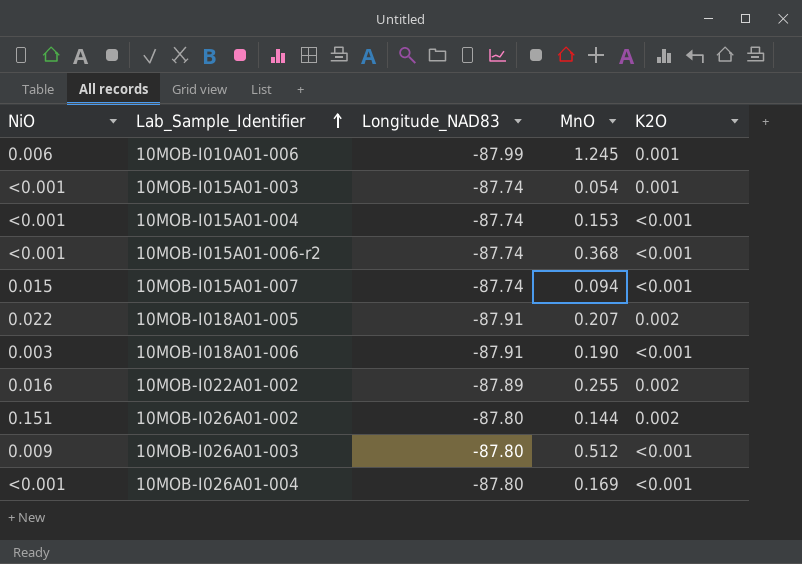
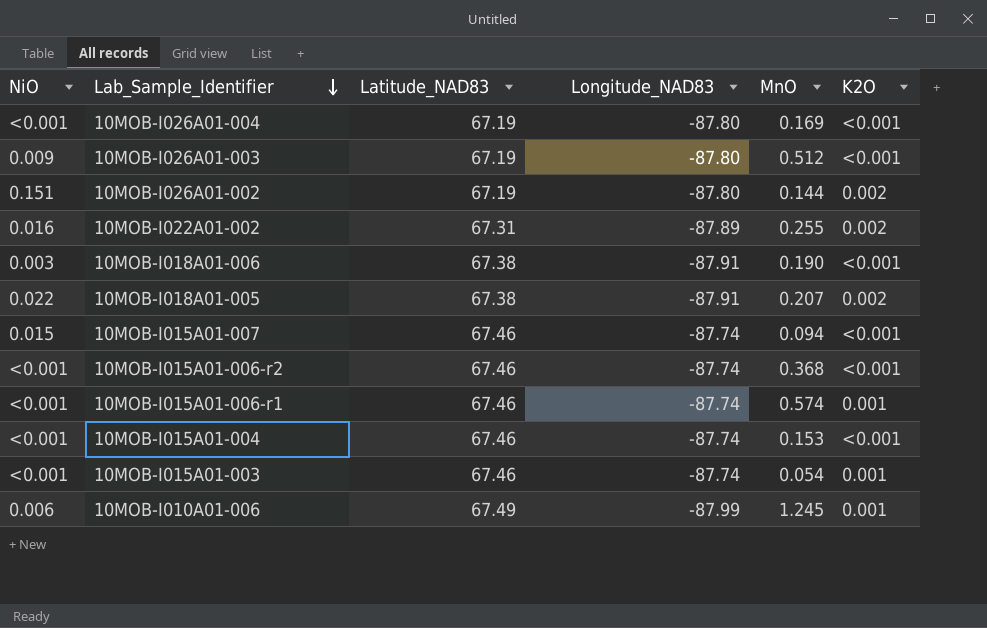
row order: Lab_Sample_Identifier ascending -> Lab_Sample_Identifier descending
column Latitude_NAD83 | position: none -> 3
row 10MOB-I015A01-006-r1: none -> <0.001 | 67.46 | -87.74 | 0.574 | 0.001

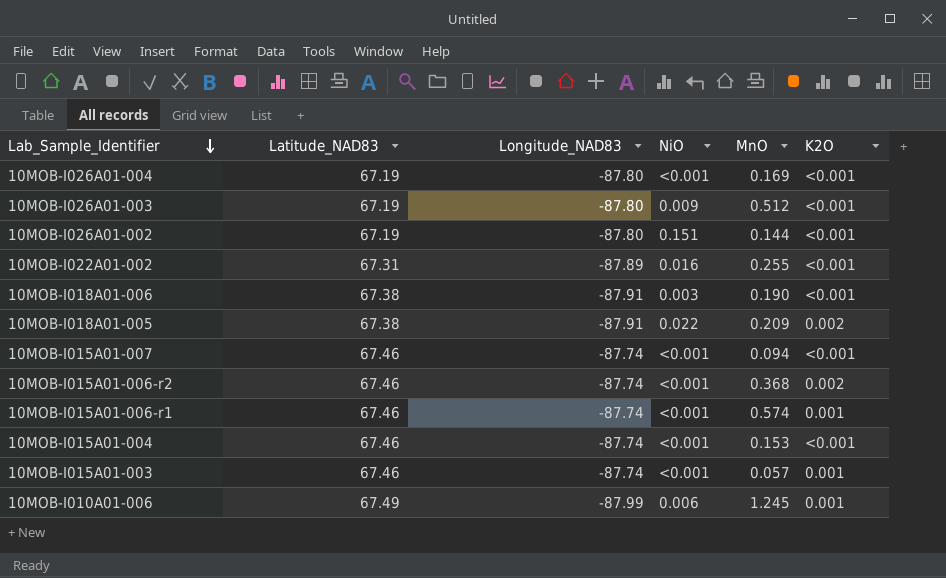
column NiO | position: 1 -> 4
10MOB-I026A01-002 | K2O: 0.002 -> <0.001
10MOB-I022A01-002 | K2O: 0.002 -> <0.001
10MOB-I018A01-005 | MnO: 0.207 -> 0.209
10MOB-I015A01-007 | NiO: 0.015 -> <0.001
10MOB-I015A01-006-r2 | K2O: <0.001 -> 0.002
10MOB-I015A01-003 | MnO: 0.054 -> 0.057

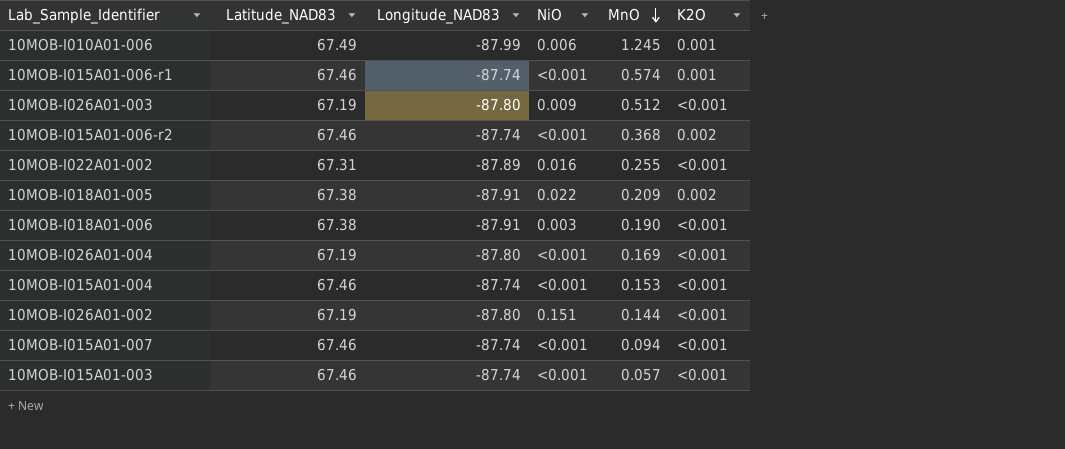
row order: Lab_Sample_Identifier descending -> MnO descending
10MOB-I015A01-003 | K2O: 0.001 -> <0.001

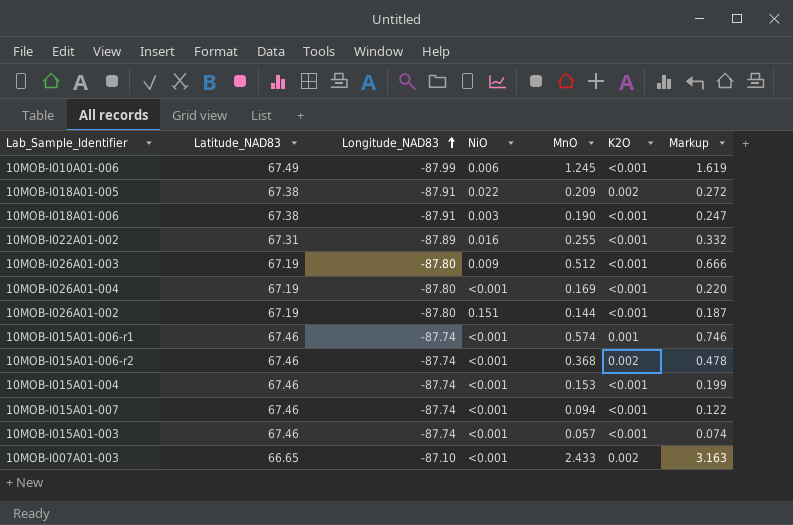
row order: MnO descending -> Longitude_NAD83 ascending
column Markup | formula: none -> [MnO] * 1.3
10MOB-I010A01-006 | K2O: 0.001 -> <0.001
row 10MOB-I007A01-003: none -> 66.65 | -87.10 | <0.001 | 2.433 | 0.002 | 3.163

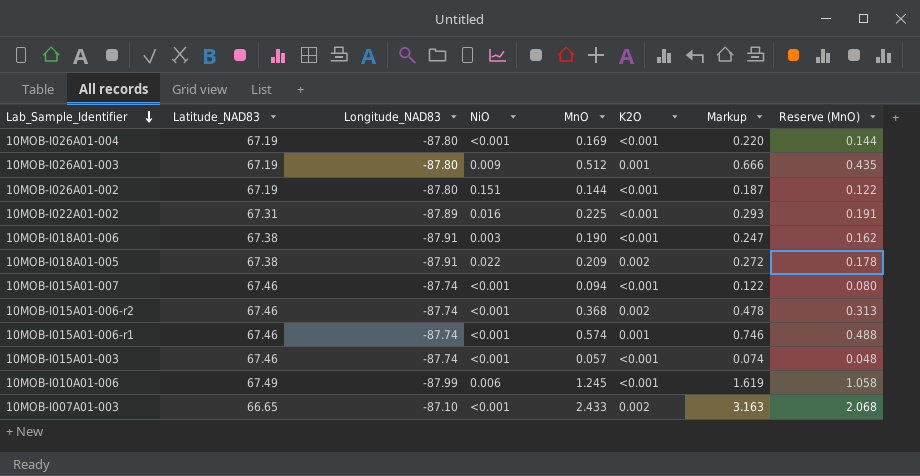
row order: Longitude_NAD83 ascending -> Lab_Sample_Identifier descending
column Reserve (MnO) | formula: none -> [MnO] * 0.85
row 10MOB-I015A01-004: 67.46 | -87.74 | <0.001 | 0.153 | <0.001 | 0.199 -> none
10MOB-I026A01-003 | K2O: <0.001 -> 0.001
10MOB-I022A01-002 | MnO: 0.255 -> 0.225
10MOB-I022A01-002 | Markup: 0.332 -> 0.293

